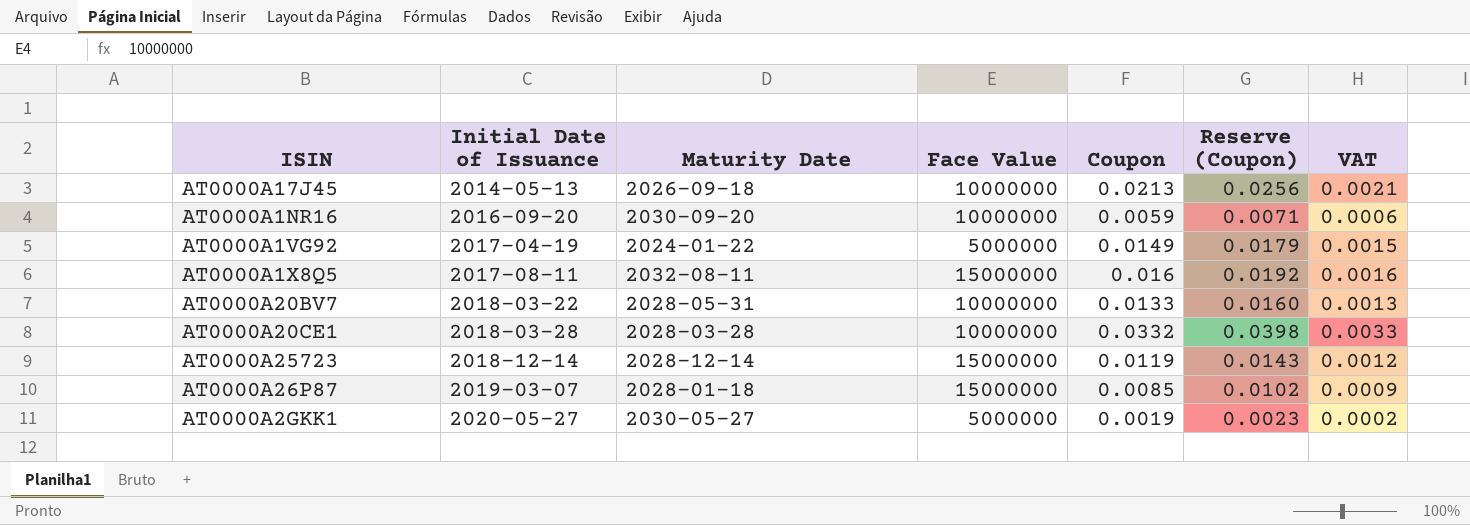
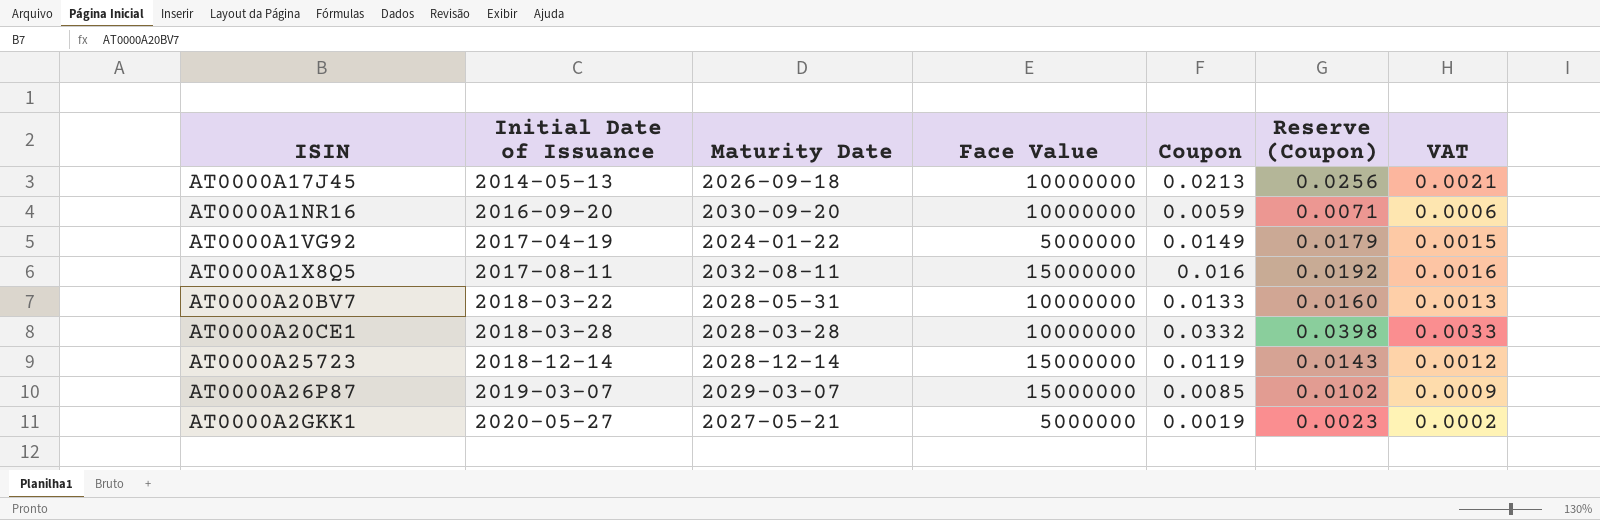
AT0000A26P87 | Maturity Date: 2028-01-18 -> 2029-03-07
AT0000A2GKK1 | Maturity Date: 2030-05-27 -> 2027-05-21

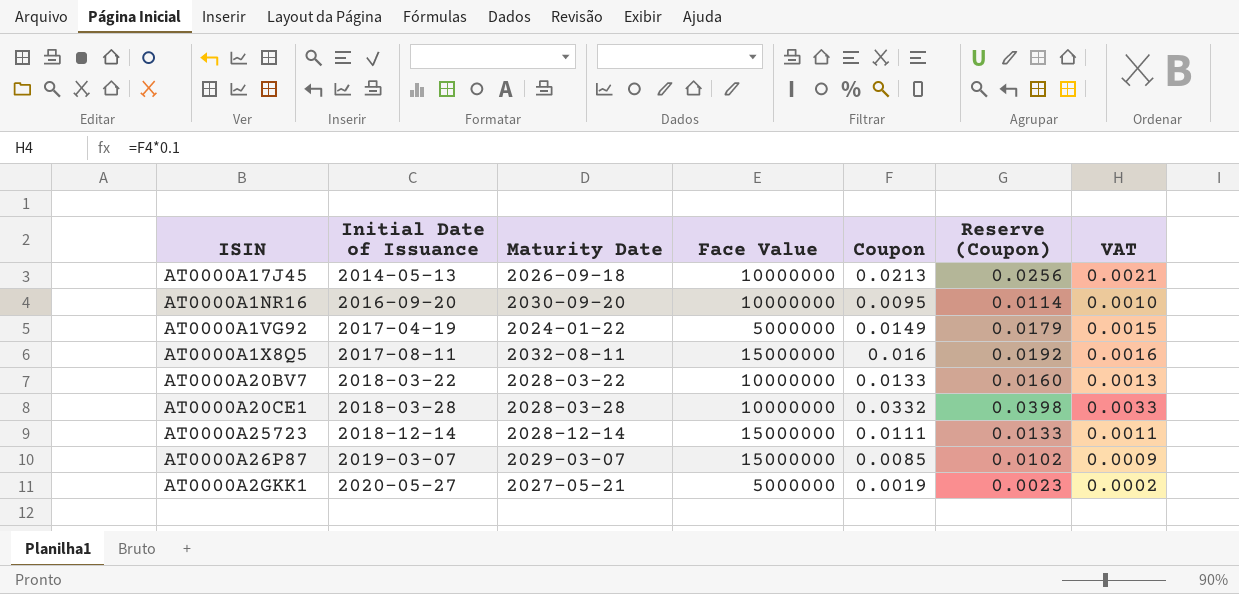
AT0000A1NR16 | Coupon: 0.0059 -> 0.0095
AT0000A1NR16 | Reserve (Coupon): 0.0071 -> 0.0114
AT0000A1NR16 | VAT: 0.0006 -> 0.0010
AT0000A20BV7 | Maturity Date: 2028-05-31 -> 2028-03-22
AT0000A25723 | Coupon: 0.0119 -> 0.0111
AT0000A25723 | Reserve (Coupon): 0.0143 -> 0.0133
AT0000A25723 | VAT: 0.0012 -> 0.0011

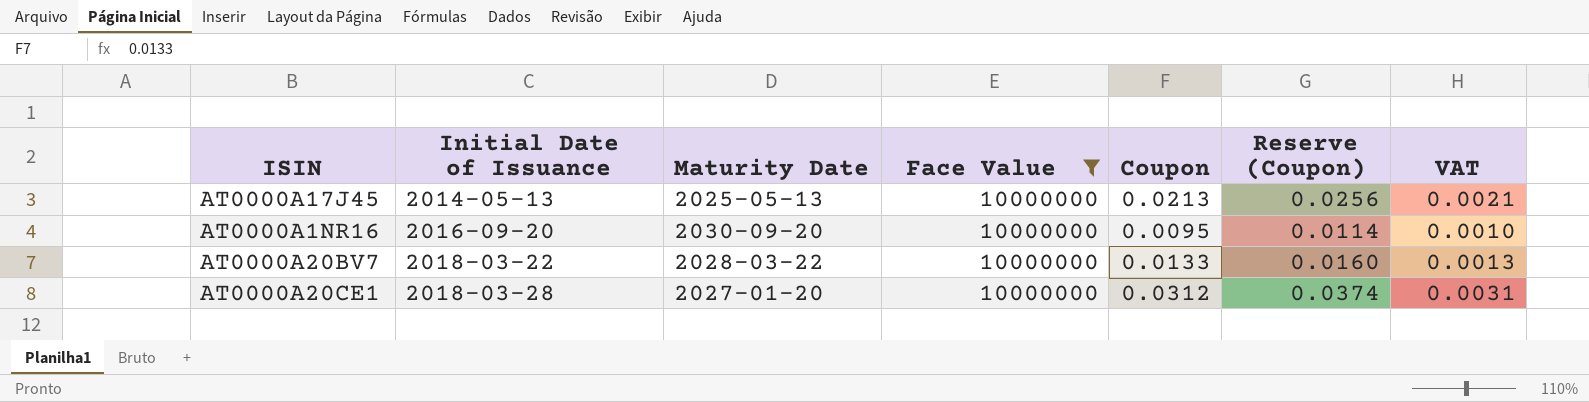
filter: none -> Face Value = 10000000
AT0000A17J45 | Maturity Date: 2026-09-18 -> 2025-05-13
AT0000A20CE1 | Maturity Date: 2028-03-28 -> 2027-01-20
AT0000A20CE1 | Coupon: 0.0332 -> 0.0312
AT0000A20CE1 | Reserve (Coupon): 0.0398 -> 0.0374
AT0000A20CE1 | VAT: 0.0033 -> 0.0031

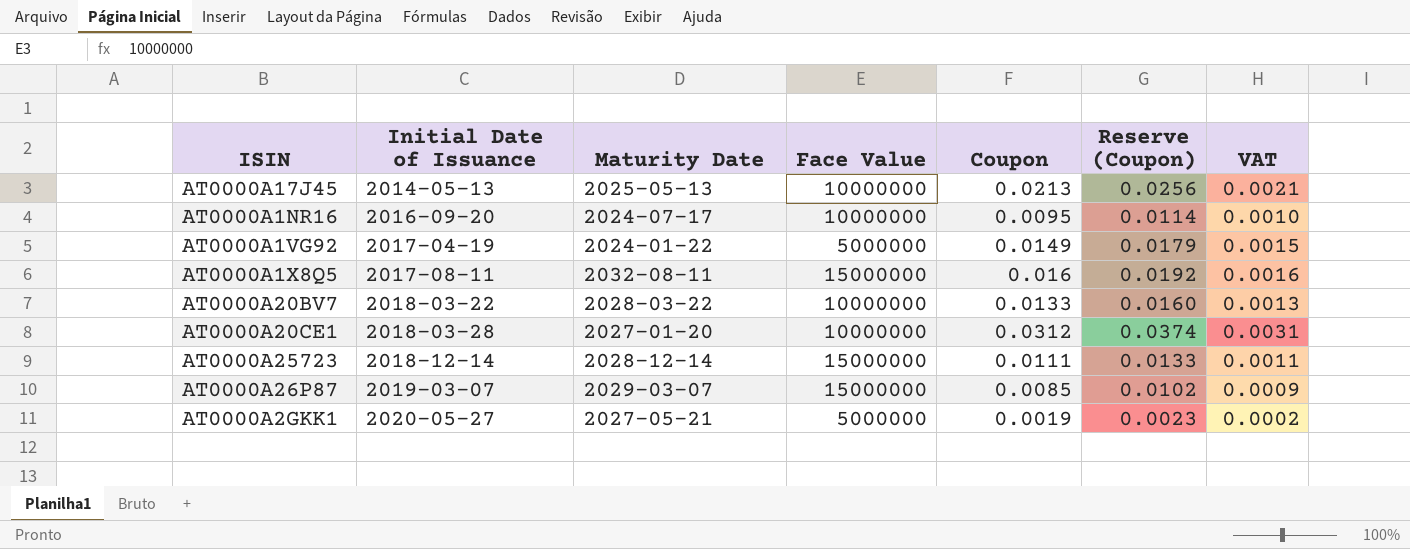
filter: Face Value = 10000000 -> none
AT0000A1NR16 | Maturity Date: 2030-09-20 -> 2024-07-17

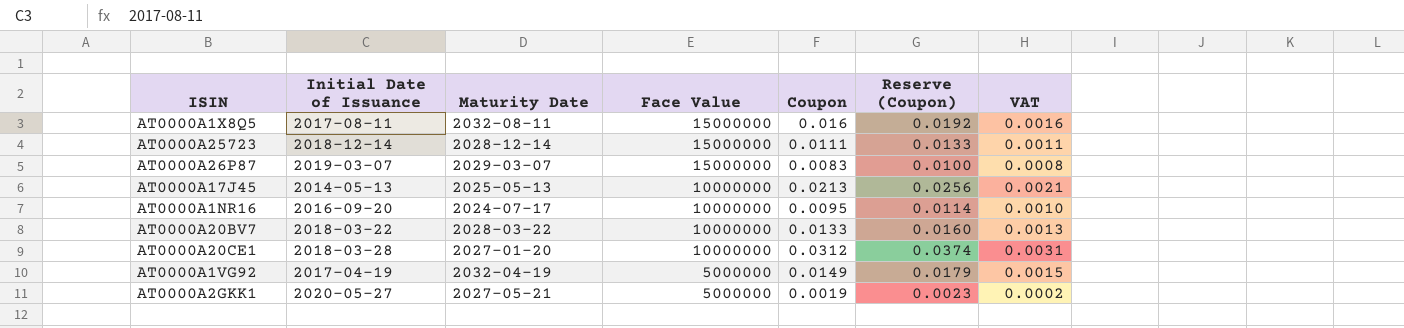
row order: Initial Date of Issuance ascending -> Face Value descending
AT0000A26P87 | Coupon: 0.0085 -> 0.0083
AT0000A26P87 | Reserve (Coupon): 0.0102 -> 0.0100
AT0000A26P87 | VAT: 0.0009 -> 0.0008
AT0000A1VG92 | Maturity Date: 2024-01-22 -> 2032-04-19

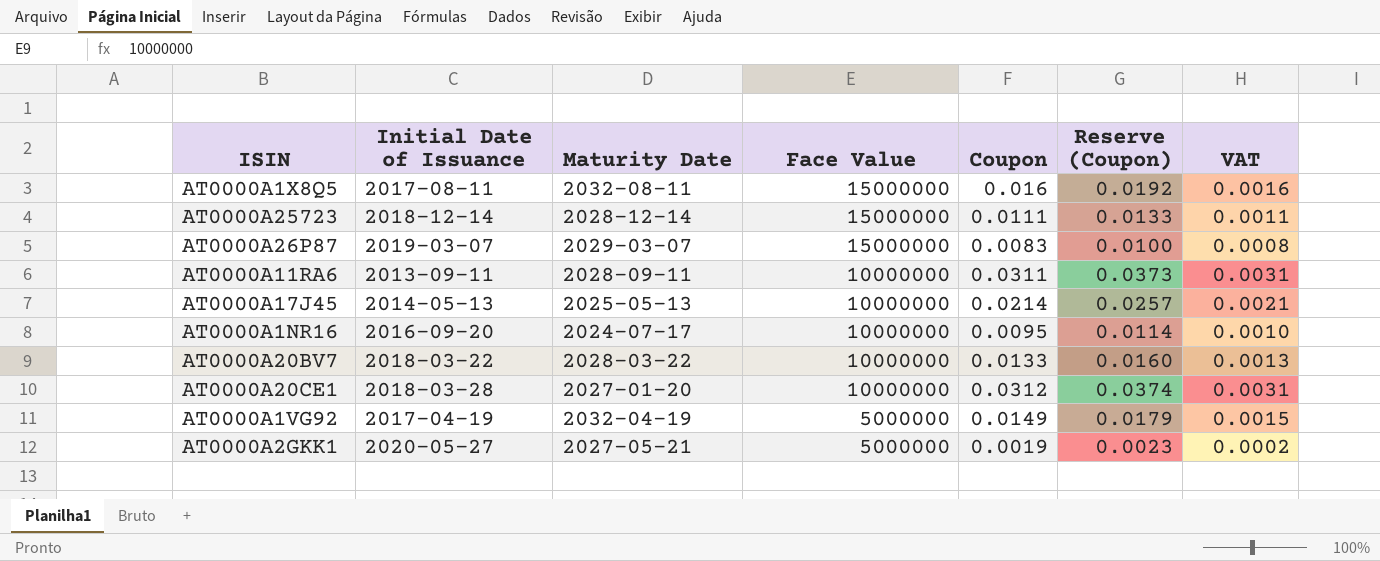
row AT0000A11RA6: none -> 2013-09-11 | 2028-09-11 | 10000000 | 0.0311 | 0.0373 | 0.0031
AT0000A17J45 | Coupon: 0.0213 -> 0.0214
AT0000A17J45 | Reserve (Coupon): 0.0256 -> 0.0257

